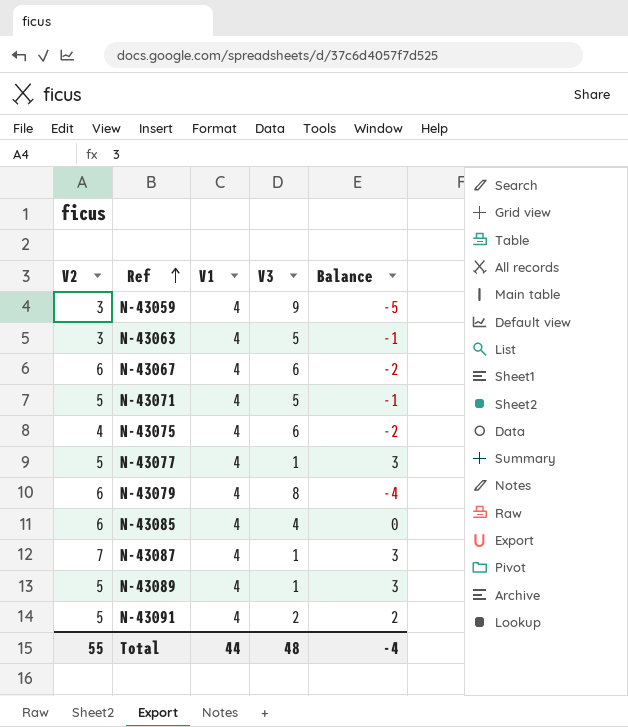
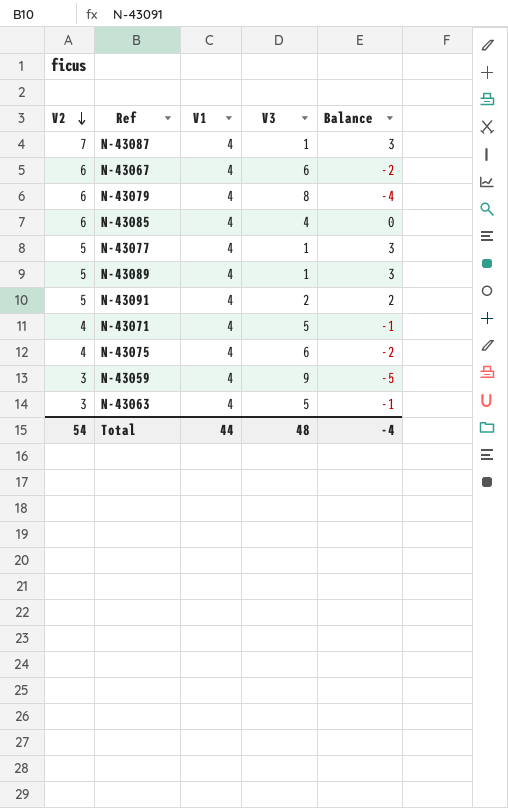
row order: Ref ascending -> V2 descending
N-43071 | V2: 5 -> 4
Total | V2: 55 -> 54

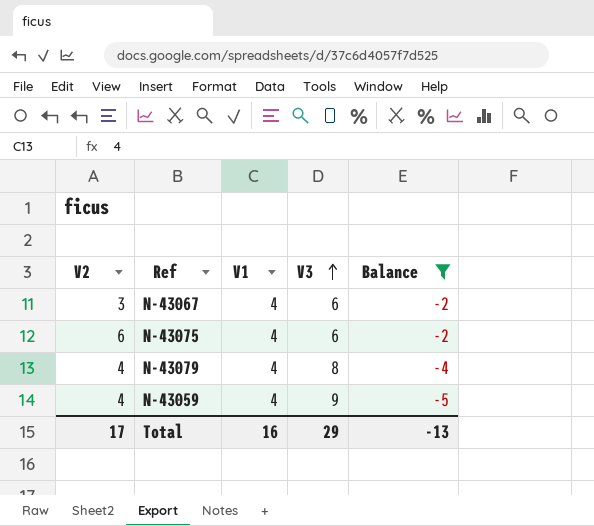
filter: none -> Balance <= -2
row order: V2 descending -> V3 ascending
N-43067 | V2: 6 -> 3
N-43075 | V2: 4 -> 6
N-43079 | V2: 6 -> 4
N-43059 | V2: 3 -> 4
Total | V2: 54 -> 17
Total | V1: 44 -> 16
Total | V3: 48 -> 29
Total | Balance: -4 -> -13

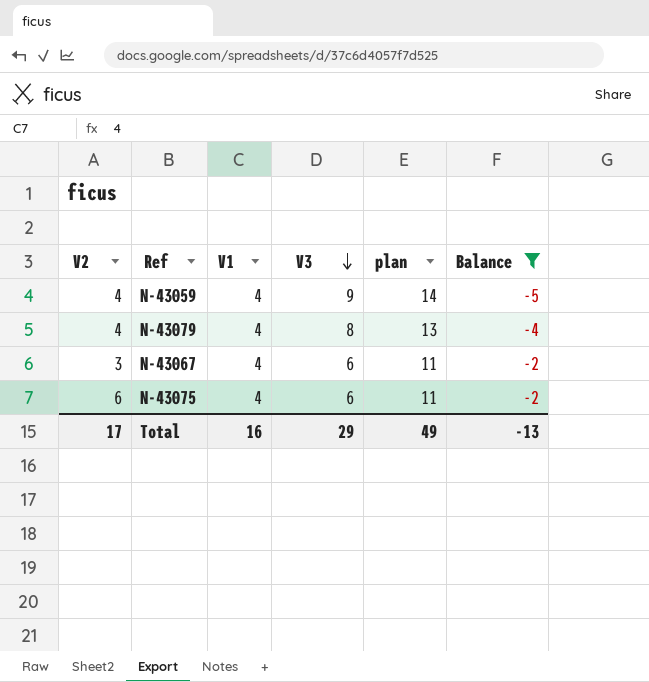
row order: V3 ascending -> V3 descending
column plan | formula: none -> [V3] + 5

